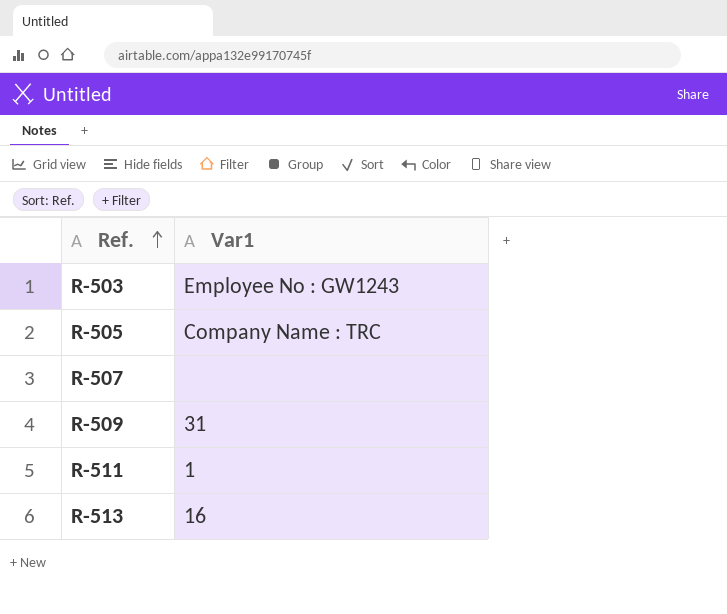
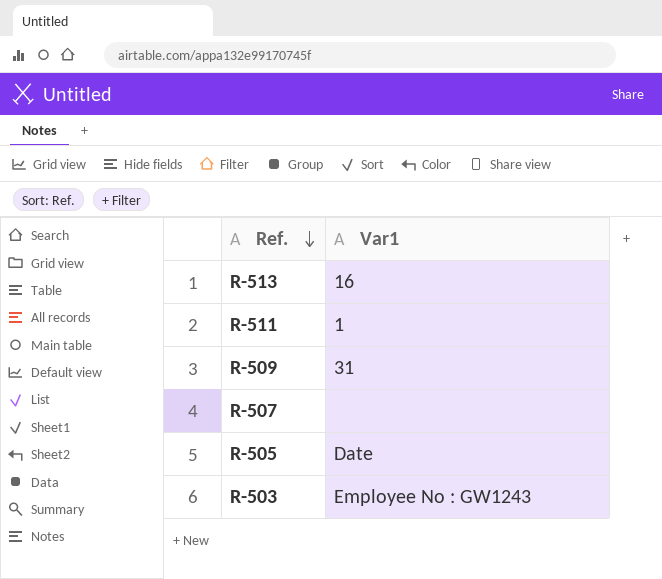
row order: Ref. ascending -> Ref. descending
R-505 | Var1: Company Name : TRC -> Date

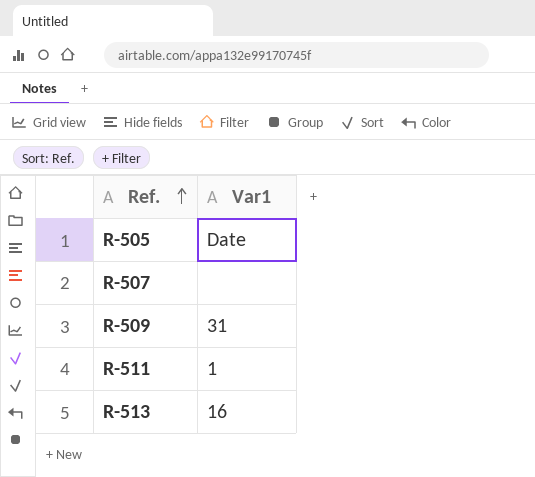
row order: Ref. descending -> Ref. ascending
row R-503: Employee No : GW1243 -> none

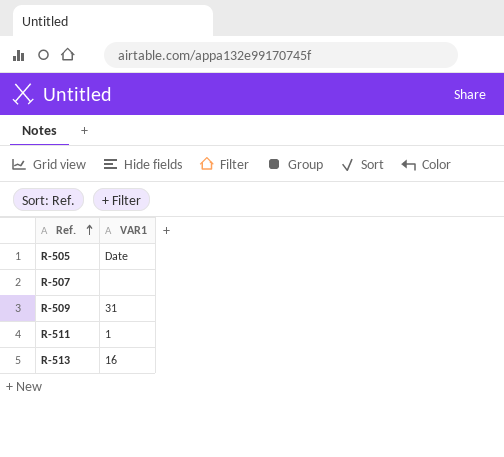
column name: Var1 -> VAR1

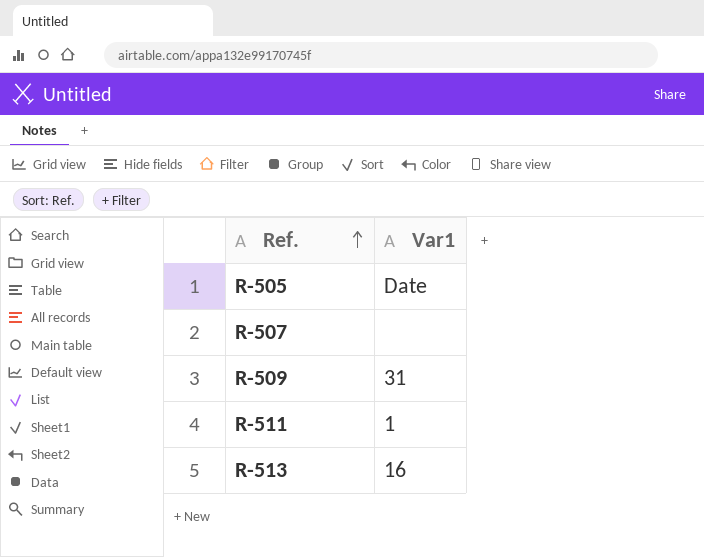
column name: VAR1 -> Var1

